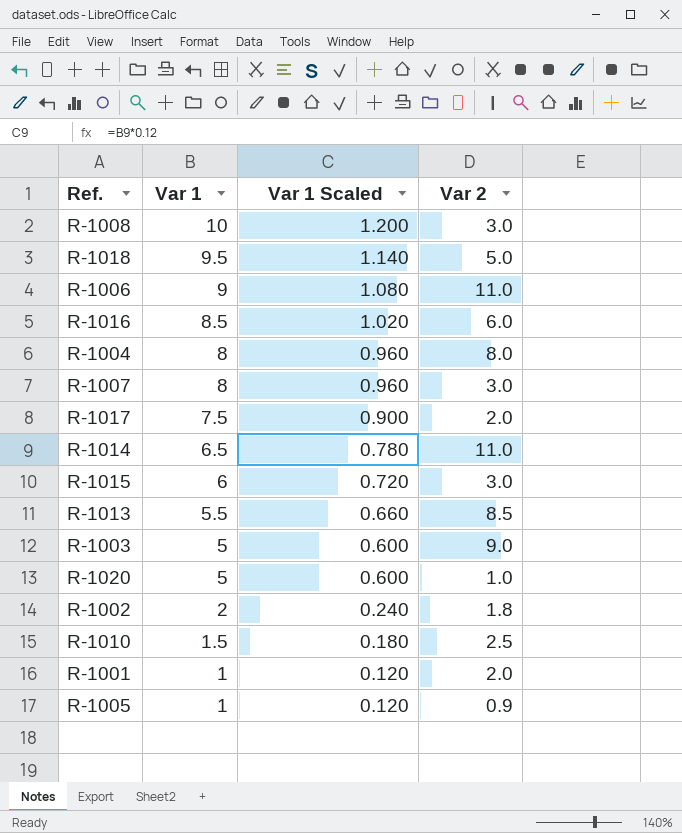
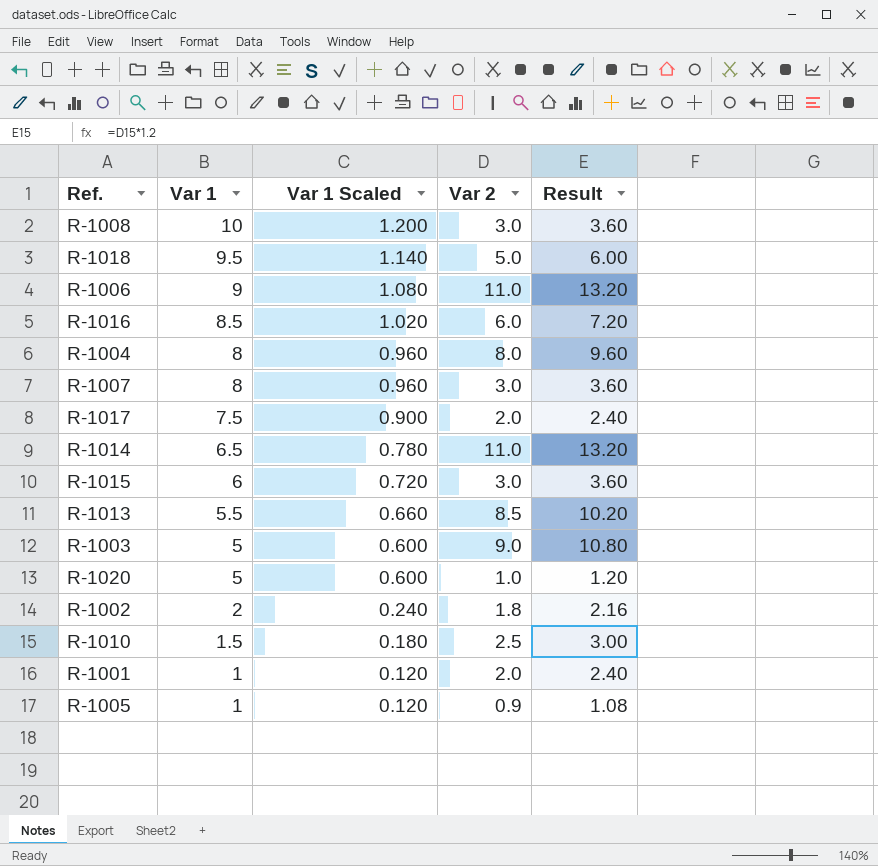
column Result | formula: none -> [Var 2] * 1.2

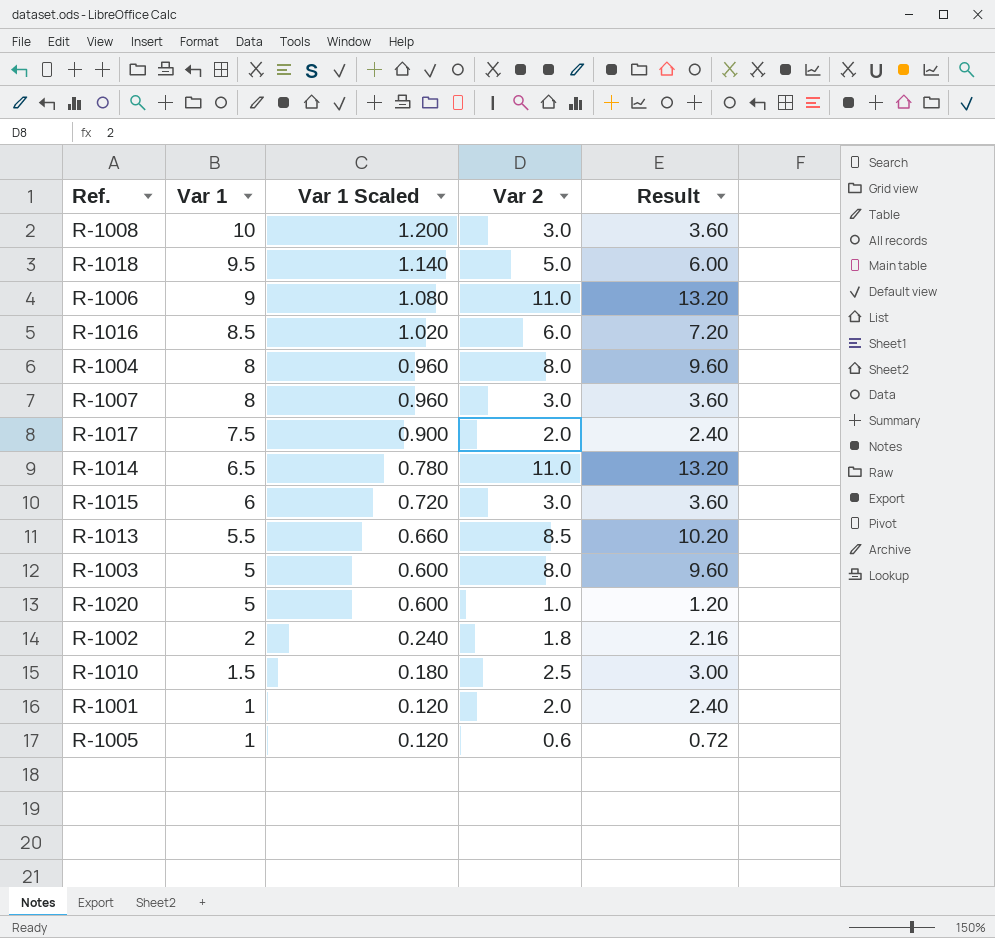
R-1003 | Var 2: 9.0 -> 8.0
R-1003 | Result: 10.80 -> 9.60
R-1005 | Var 2: 0.9 -> 0.6
R-1005 | Result: 1.08 -> 0.72

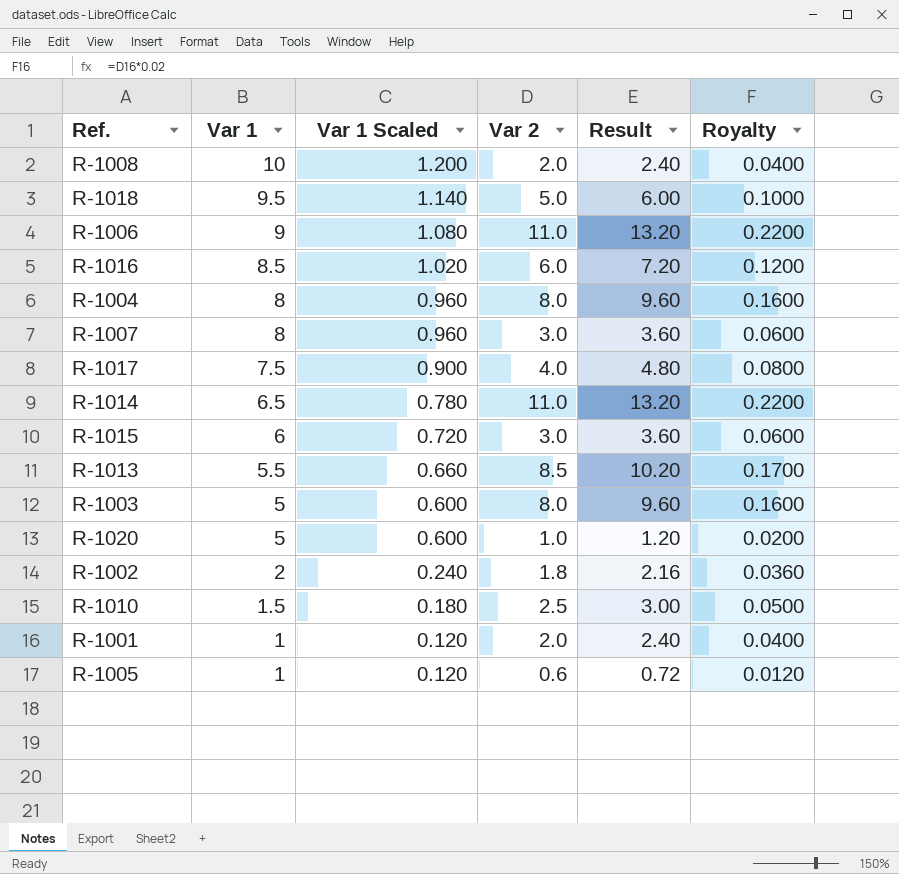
column Royalty | formula: none -> [Var 2] * 0.02
R-1008 | Var 2: 3.0 -> 2.0
R-1008 | Result: 3.60 -> 2.40
R-1017 | Var 2: 2.0 -> 4.0
R-1017 | Result: 2.40 -> 4.80

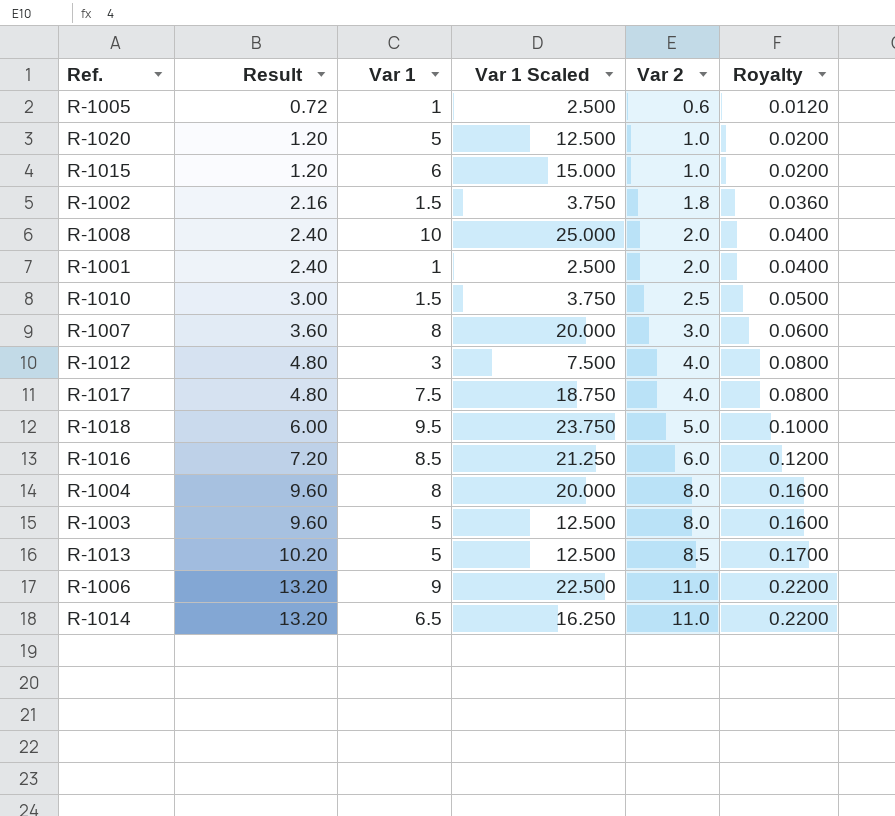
row order: Var 1 descending -> Result ascending
column Result | position: 5 -> 2
column Var 1 Scaled | formula: [Var 1] * 0.12 -> [Var 1] * 2.5
R-1015 | Result: 3.60 -> 1.20
R-1015 | Var 2: 3.0 -> 1.0
R-1015 | Royalty: 0.0600 -> 0.0200
R-1002 | Var 1: 2 -> 1.5
row R-1012: none -> 4.80 | 3 | 7.500 | 4.0 | 0.0800
R-1013 | Var 1: 5.5 -> 5

